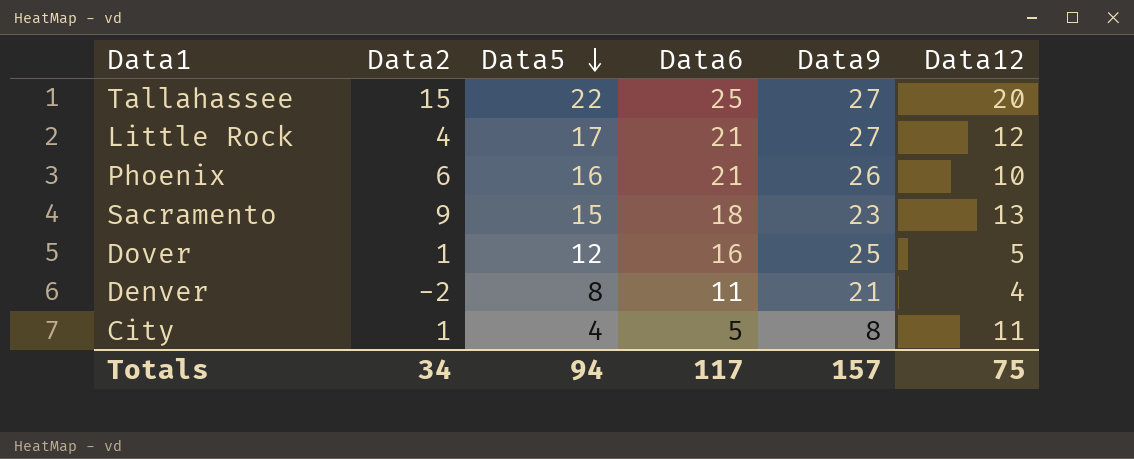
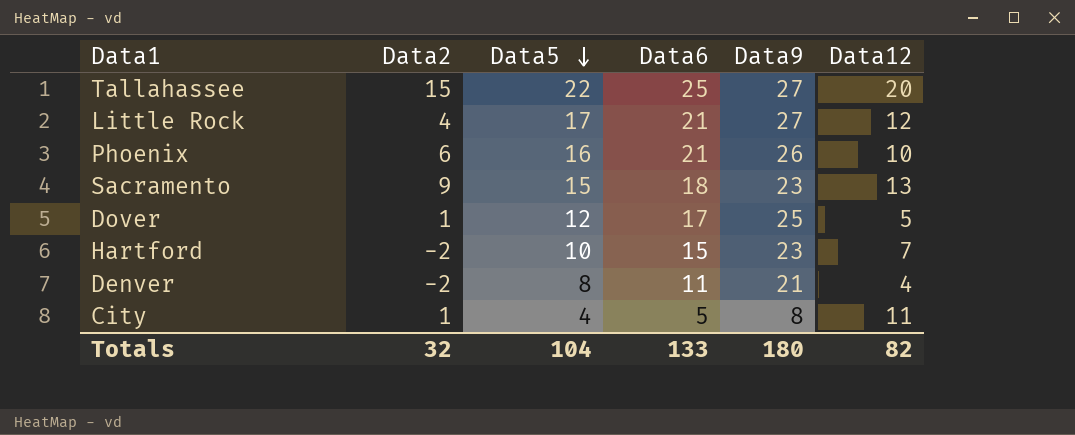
Dover | Data6: 16 -> 17
row Hartford: none -> -2 | 10 | 15 | 23 | 7
Totals | Data2: 34 -> 32
Totals | Data5: 94 -> 104
Totals | Data6: 117 -> 133
Totals | Data9: 157 -> 180
Totals | Data12: 75 -> 82

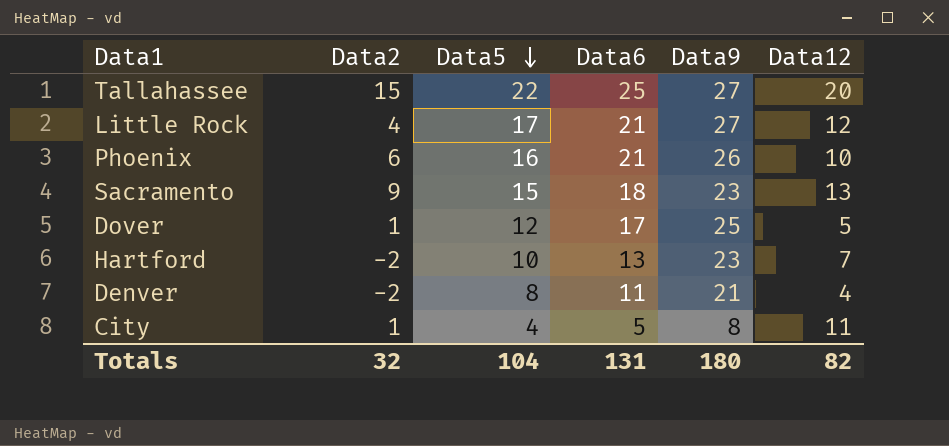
Hartford | Data6: 15 -> 13
Totals | Data6: 133 -> 131

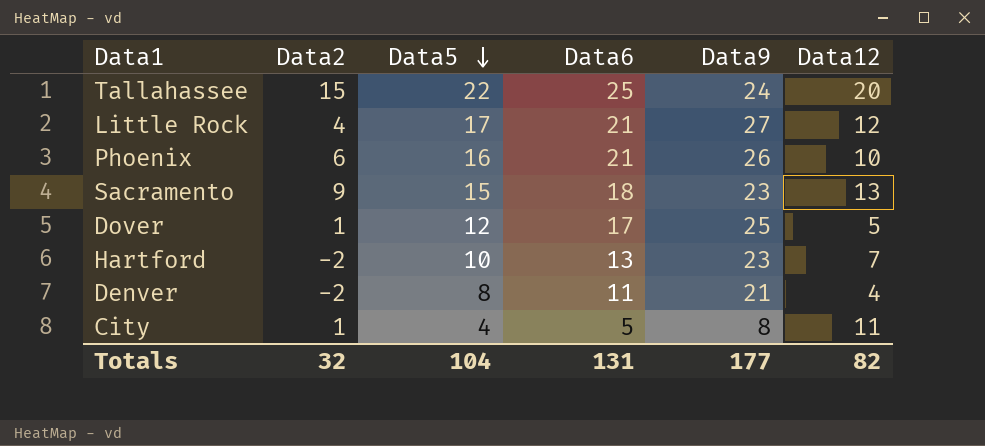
Tallahassee | Data9: 27 -> 24
Totals | Data9: 180 -> 177

